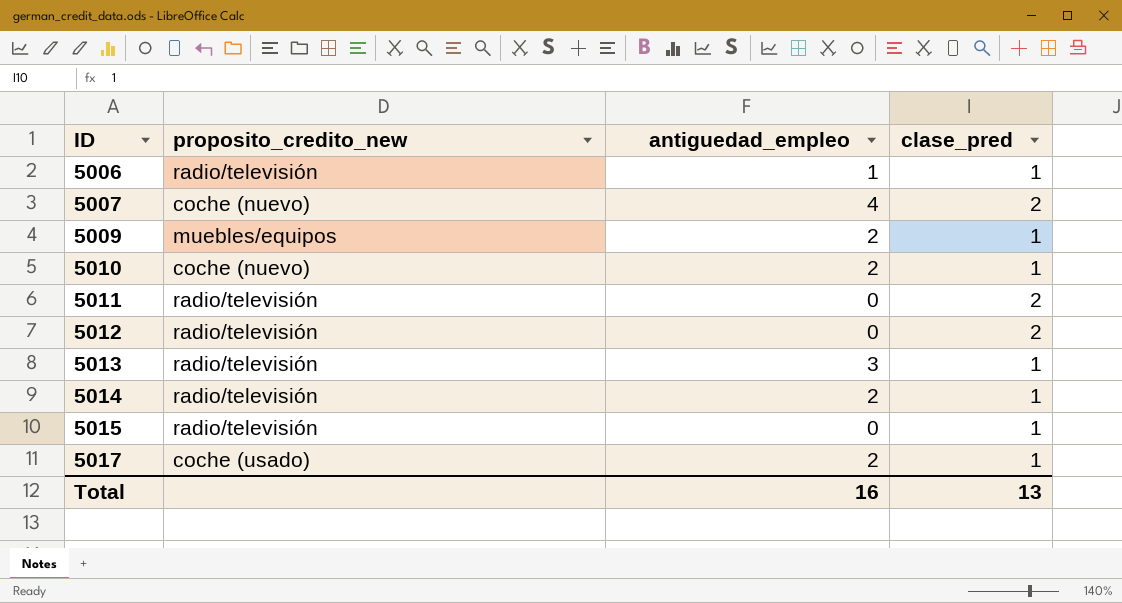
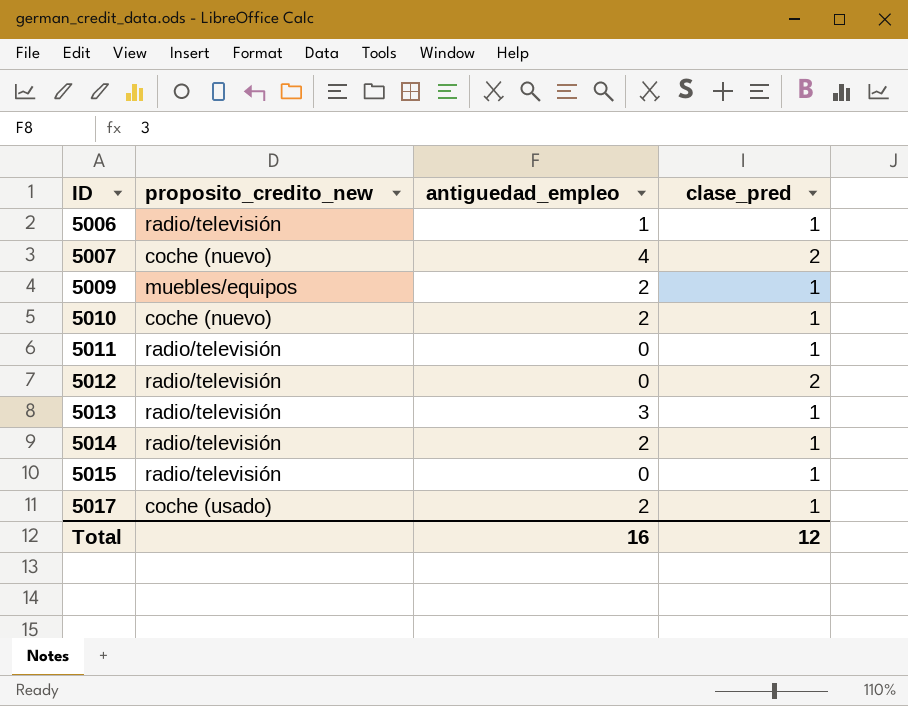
5011 | clase_pred: 2 -> 1
Total | clase_pred: 13 -> 12

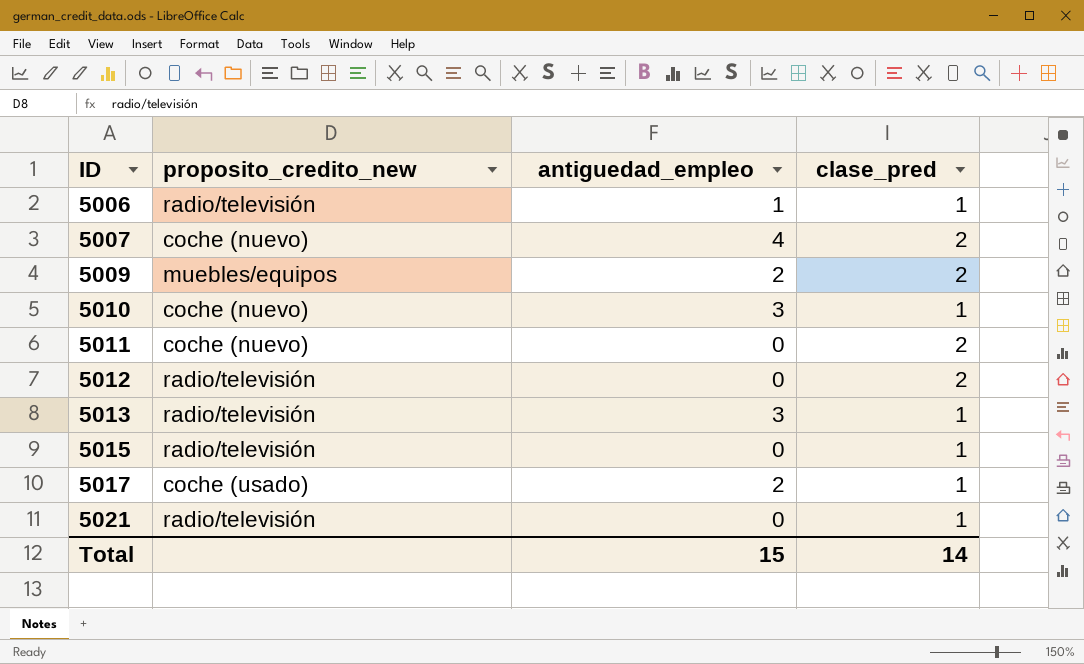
row 5014: radio/televisión | 2 | 1 -> none
5009 | clase_pred: 1 -> 2
5010 | antiguedad_empleo: 2 -> 3
5011 | proposito_credito_new: radio/televisión -> coche (nuevo)
5011 | clase_pred: 1 -> 2
row 5021: none -> radio/televisión | 0 | 1
Total | antiguedad_empleo: 16 -> 15
Total | clase_pred: 12 -> 14

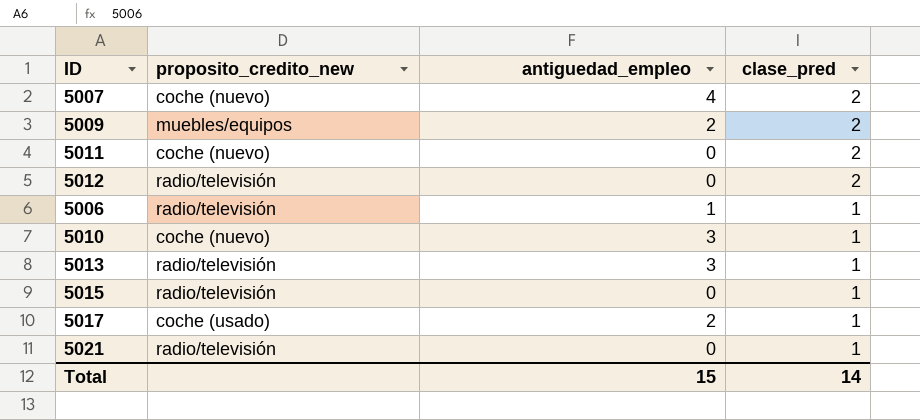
row order: ID ascending -> clase_pred descending

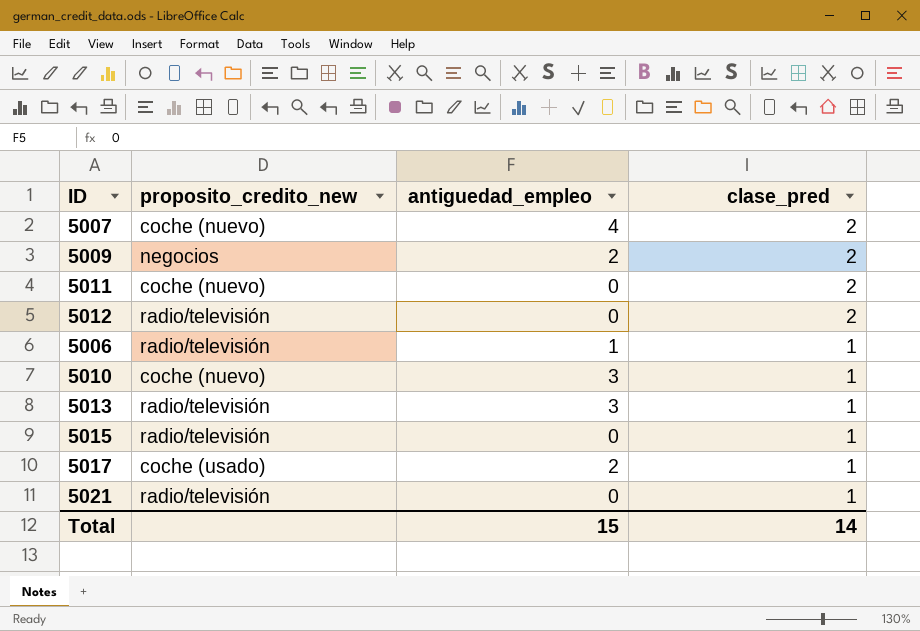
5009 | proposito_credito_new: muebles/equipos -> negocios

